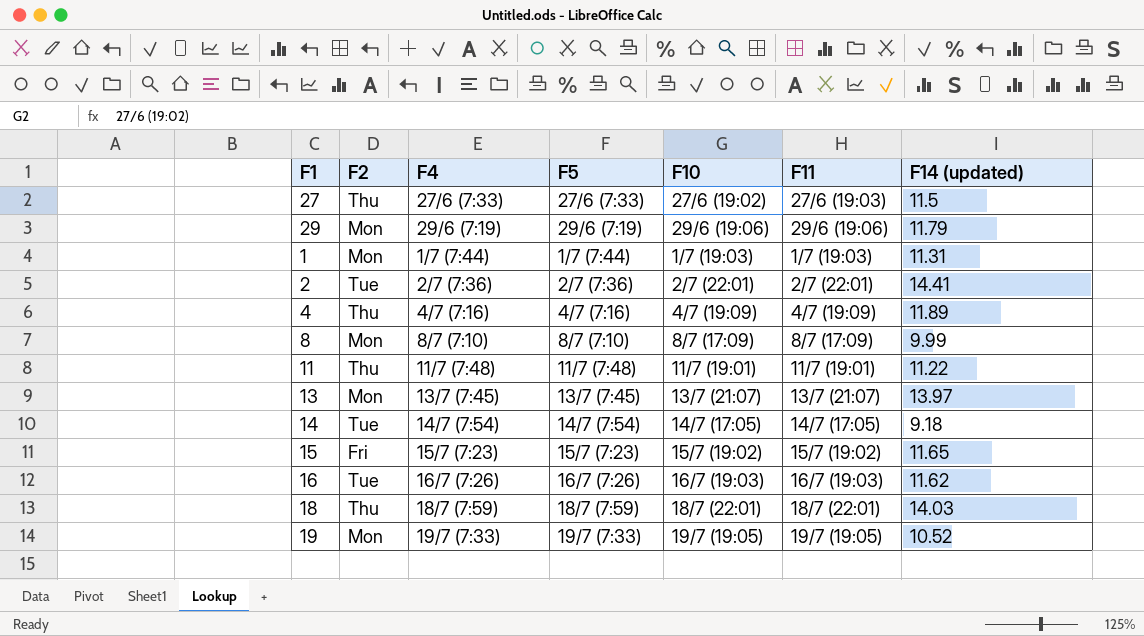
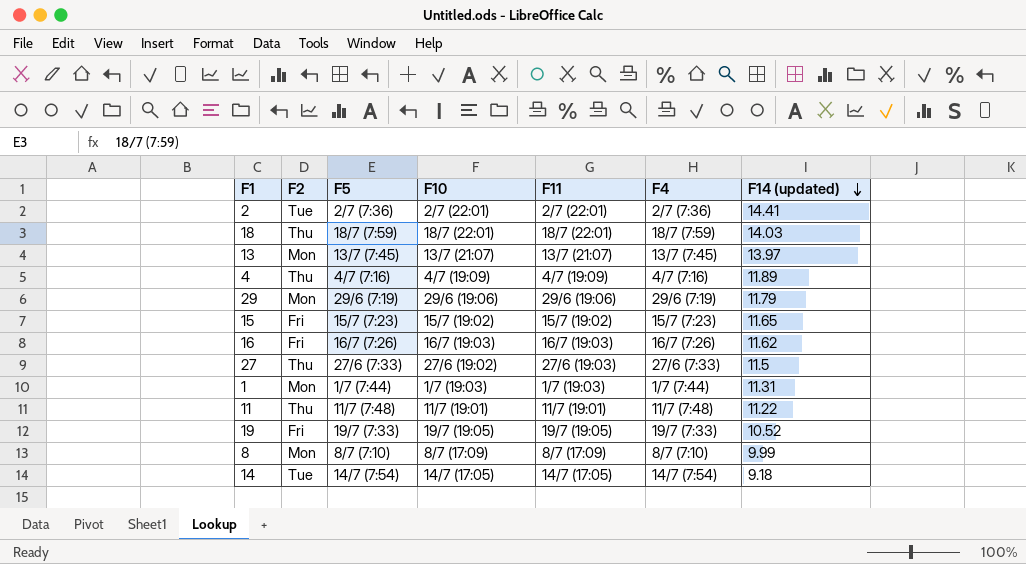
row order: none -> F14 (updated) descending
column F4 | position: 3 -> 6
16 | F2: Tue -> Fri
19 | F2: Mon -> Fri

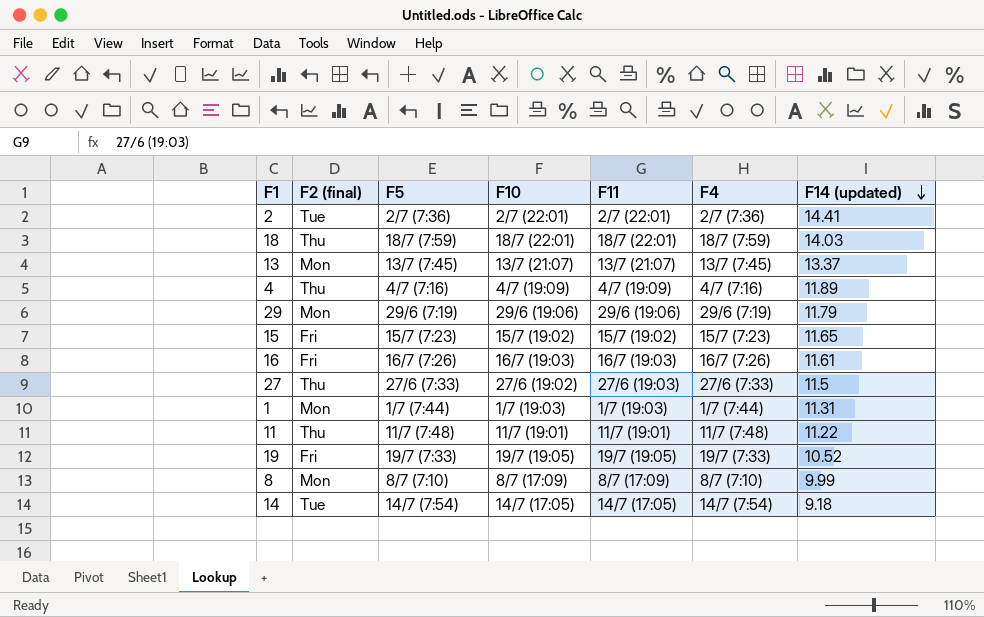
column name: F2 -> F2 (final)
13 | F14 (updated): 13.97 -> 13.37
16 | F14 (updated): 11.62 -> 11.61

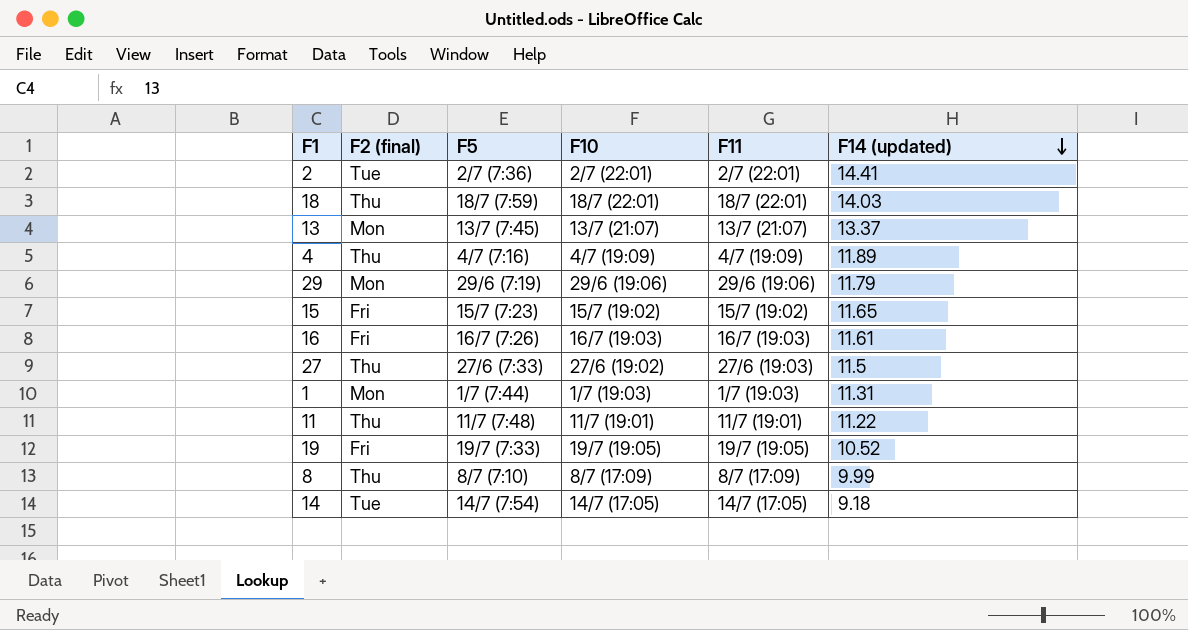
column F4 | position: 6 -> none
8 | F2 (final): Mon -> Thu

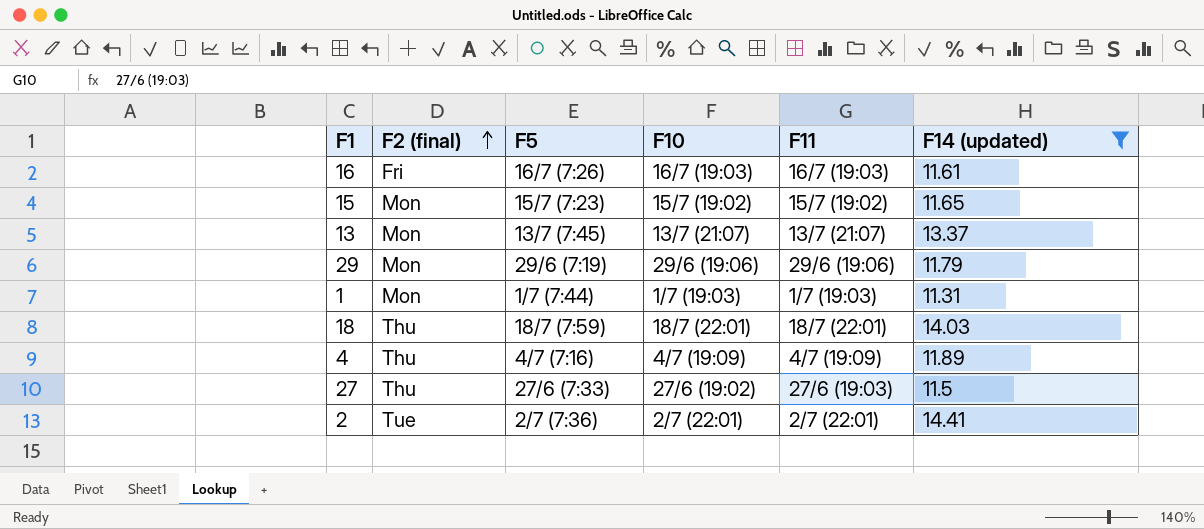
filter: none -> F14 (updated) >= 11.31
row order: F14 (updated) descending -> F2 (final) ascending
15 | F2 (final): Fri -> Mon

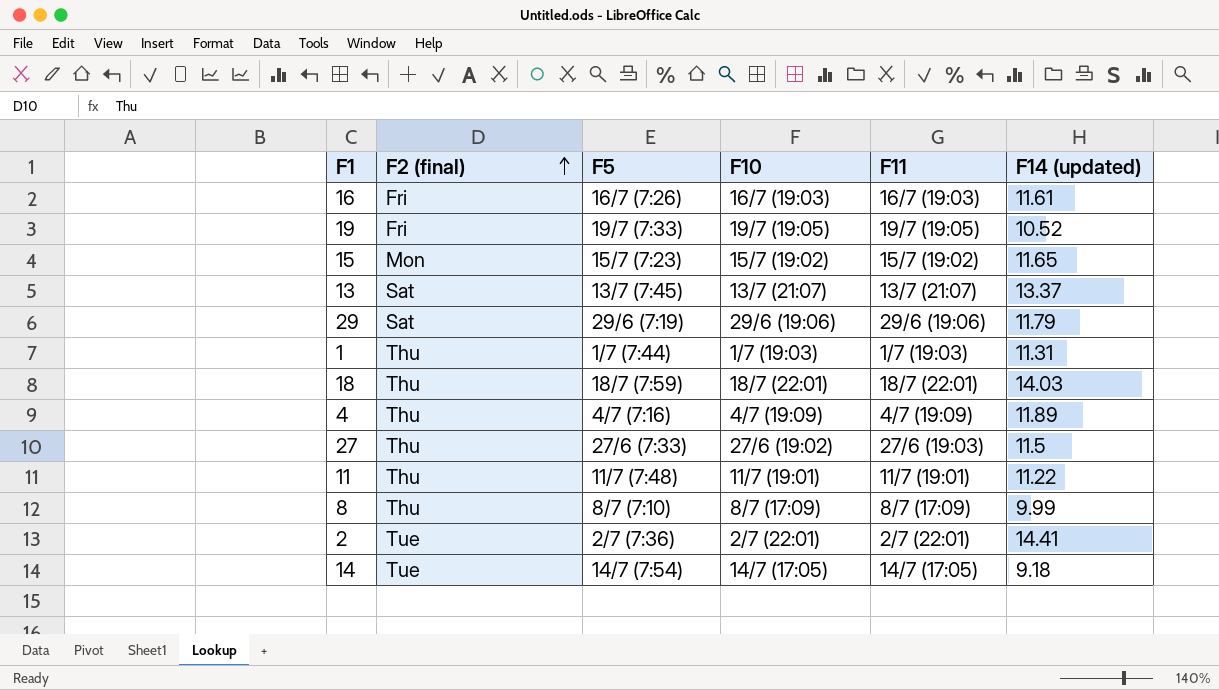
filter: F14 (updated) >= 11.31 -> none
13 | F2 (final): Mon -> Sat
29 | F2 (final): Mon -> Sat
1 | F2 (final): Mon -> Thu

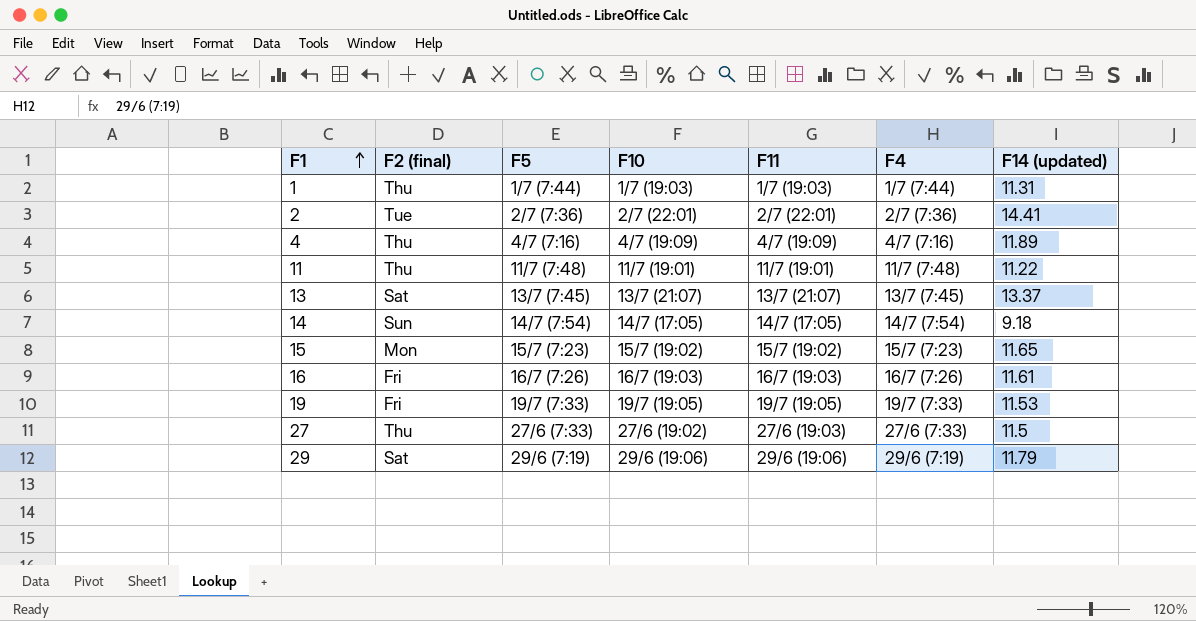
row order: F2 (final) ascending -> F1 ascending
column F4 | position: none -> 6
row 18: Thu | 18/7 (7:59) | 18/7 (22:01) | 18/7 (22:01) | 14.03 -> none
row 8: Thu | 8/7 (7:10) | 8/7 (17:09) | 8/7 (17:09) | 9.99 -> none
14 | F2 (final): Tue -> Sun
19 | F14 (updated): 10.52 -> 11.53

